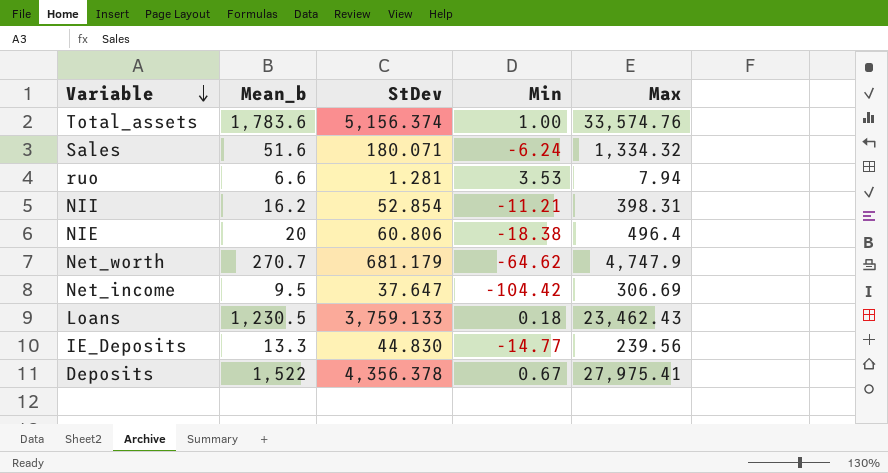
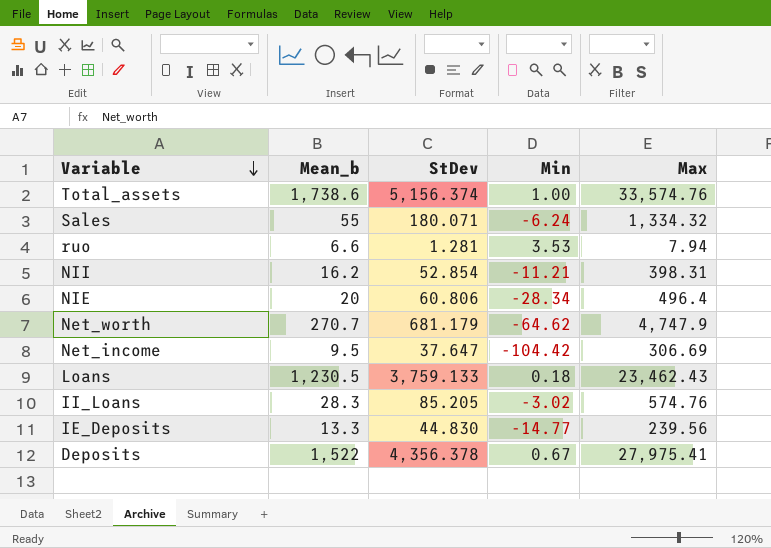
Total_assets | Mean_b: 1,783.6 -> 1,738.6
Sales | Mean_b: 51.6 -> 55
NIE | Min: -18.38 -> -28.34
row II_Loans: none -> 28.3 | 85.205 | -3.02 | 574.76

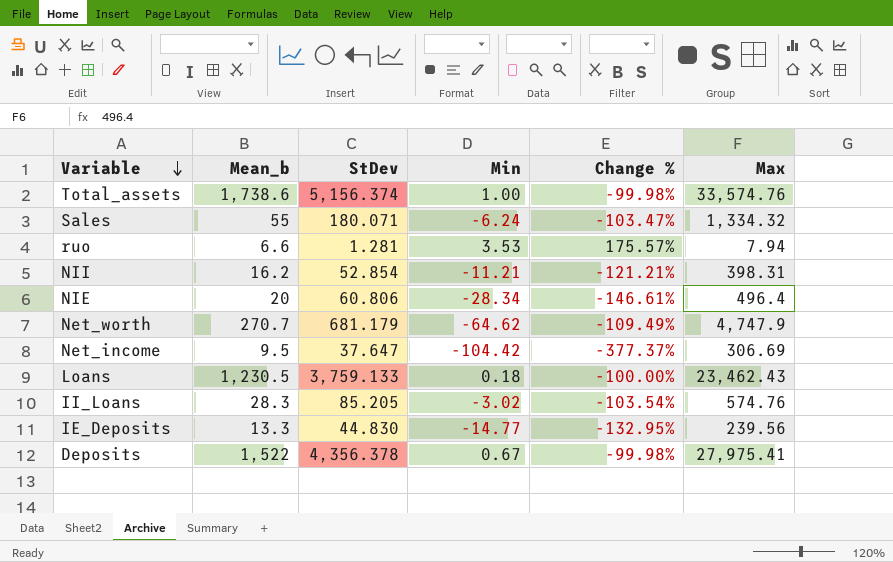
column Change % | formula: none -> ([Min] - [StDev]) / [StDev]

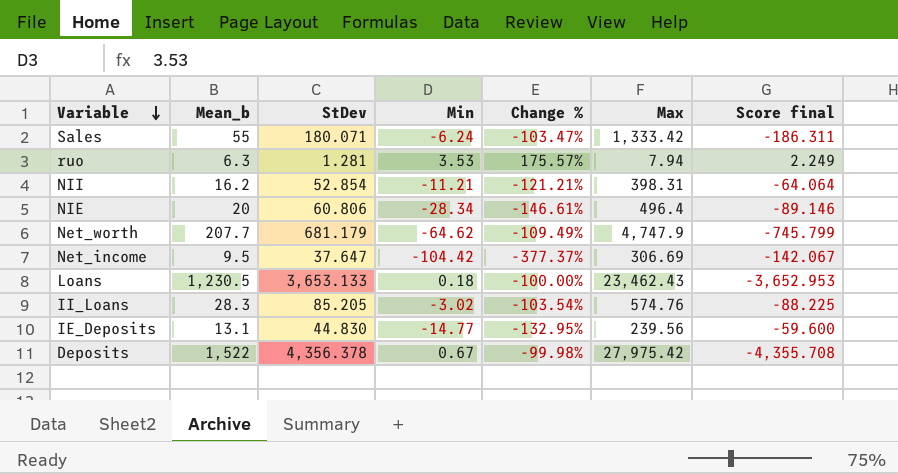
column Score final | formula: none -> [Min] - [StDev]
row Total_assets: 1,738.6 | 5,156.374 | 1.00 | -99.98% | 33,574.76 -> none
Sales | Max: 1,334.32 -> 1,333.42
ruo | Mean_b: 6.6 -> 6.3
Net_worth | Mean_b: 270.7 -> 207.7
Loans | StDev: 3,759.133 -> 3,653.133
IE_Deposits | Mean_b: 13.3 -> 13.1
Deposits | Max: 27,975.41 -> 27,975.42

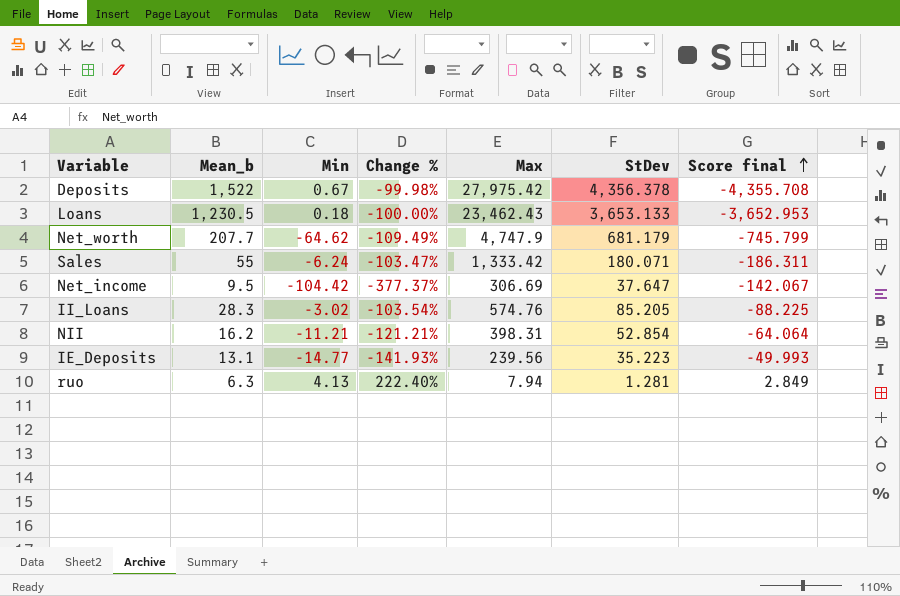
row order: Variable descending -> Score final ascending
column StDev | position: 3 -> 6
row NIE: 20 | 60.806 | -28.34 | -146.61% | 496.4 | -89.146 -> none
IE_Deposits | Change %: -132.95% -> -141.93%
IE_Deposits | StDev: 44.830 -> 35.223
IE_Deposits | Score final: -59.600 -> -49.993
ruo | Min: 3.53 -> 4.13
ruo | Change %: 175.57% -> 222.40%
ruo | Score final: 2.249 -> 2.849

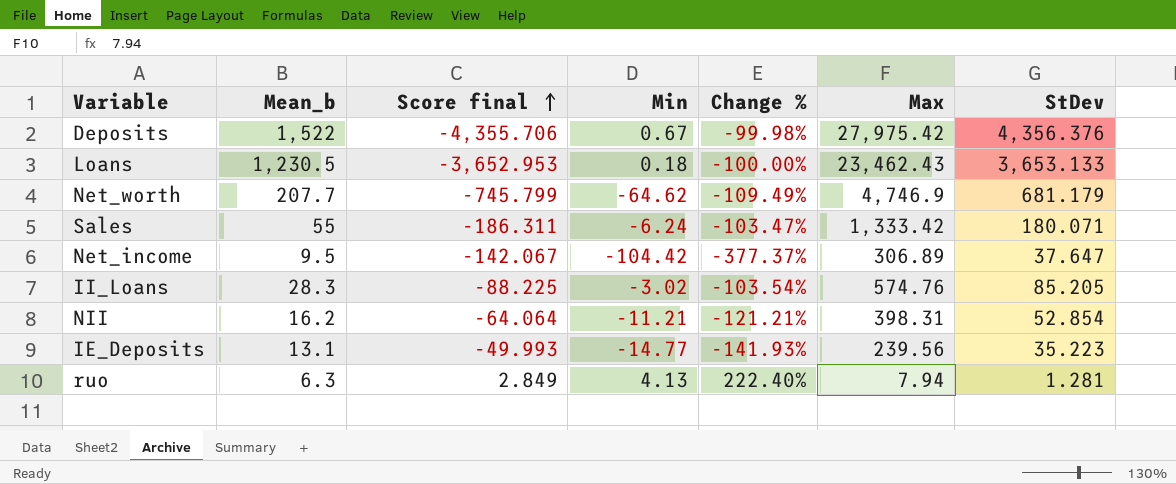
column Score final | position: 7 -> 3
Deposits | Score final: -4,355.708 -> -4,355.706
Deposits | StDev: 4,356.378 -> 4,356.376
Net_worth | Max: 4,747.9 -> 4,746.9
Net_income | Max: 306.69 -> 306.89

